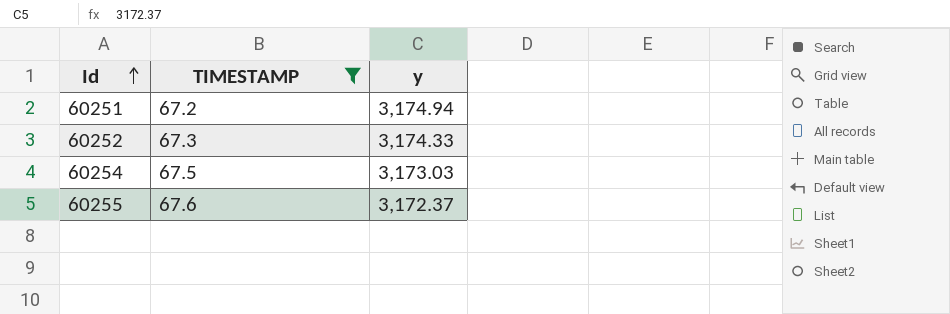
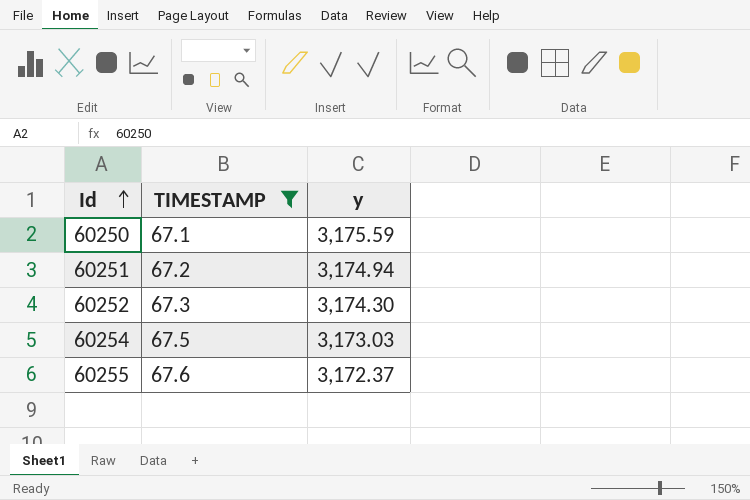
row 60250: none -> 67.1 | 3,175.59
60252 | y: 3,174.33 -> 3,174.30

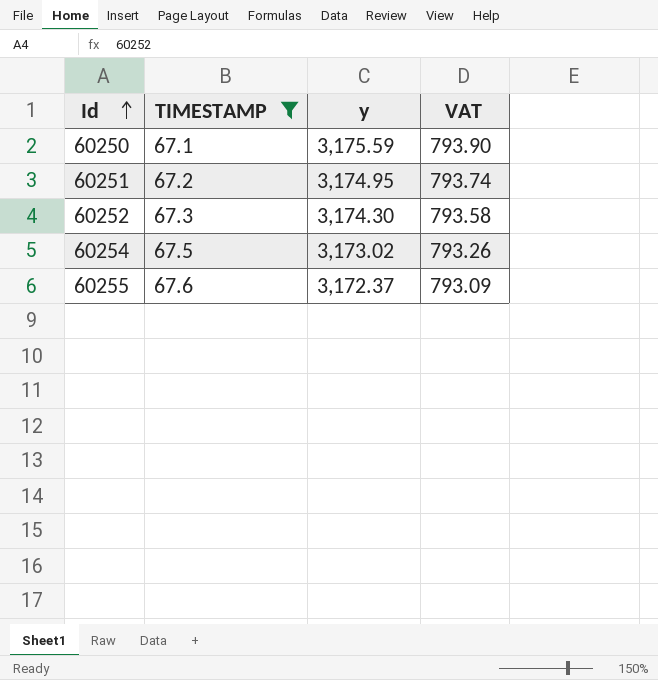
column VAT | formula: none -> [y] * 0.25
60251 | y: 3,174.94 -> 3,174.95
60254 | y: 3,173.03 -> 3,173.02

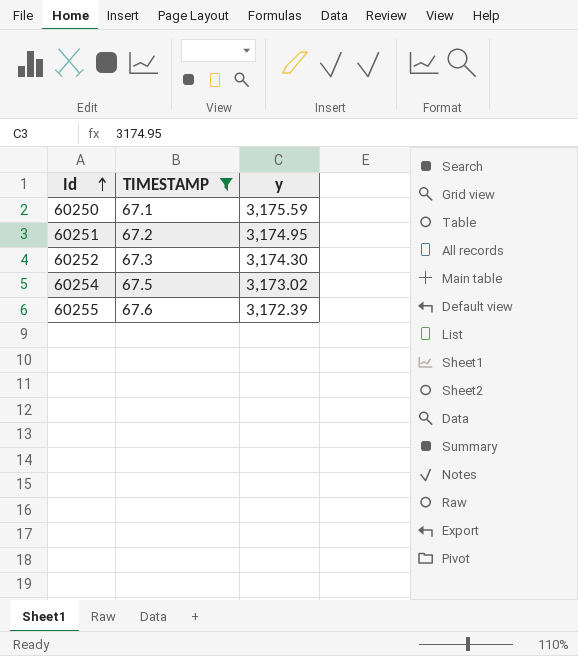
column VAT | formula: [y] * 0.25 -> none
60255 | y: 3,172.37 -> 3,172.39

